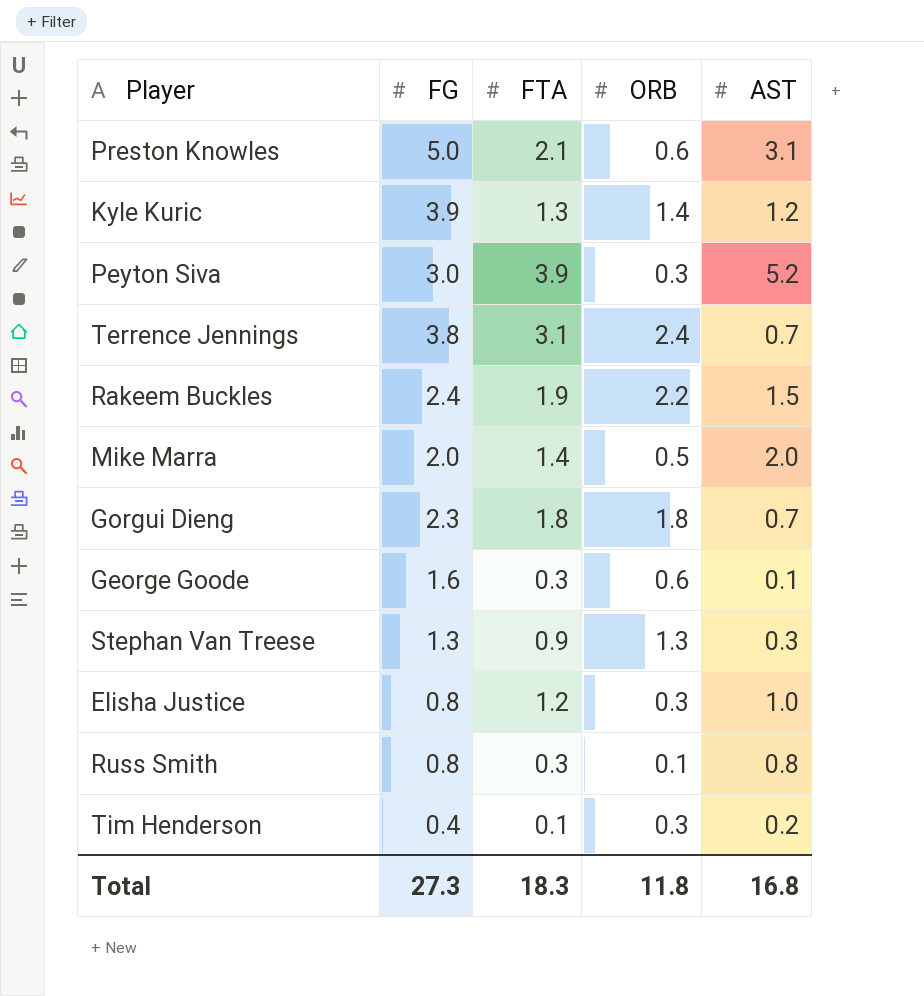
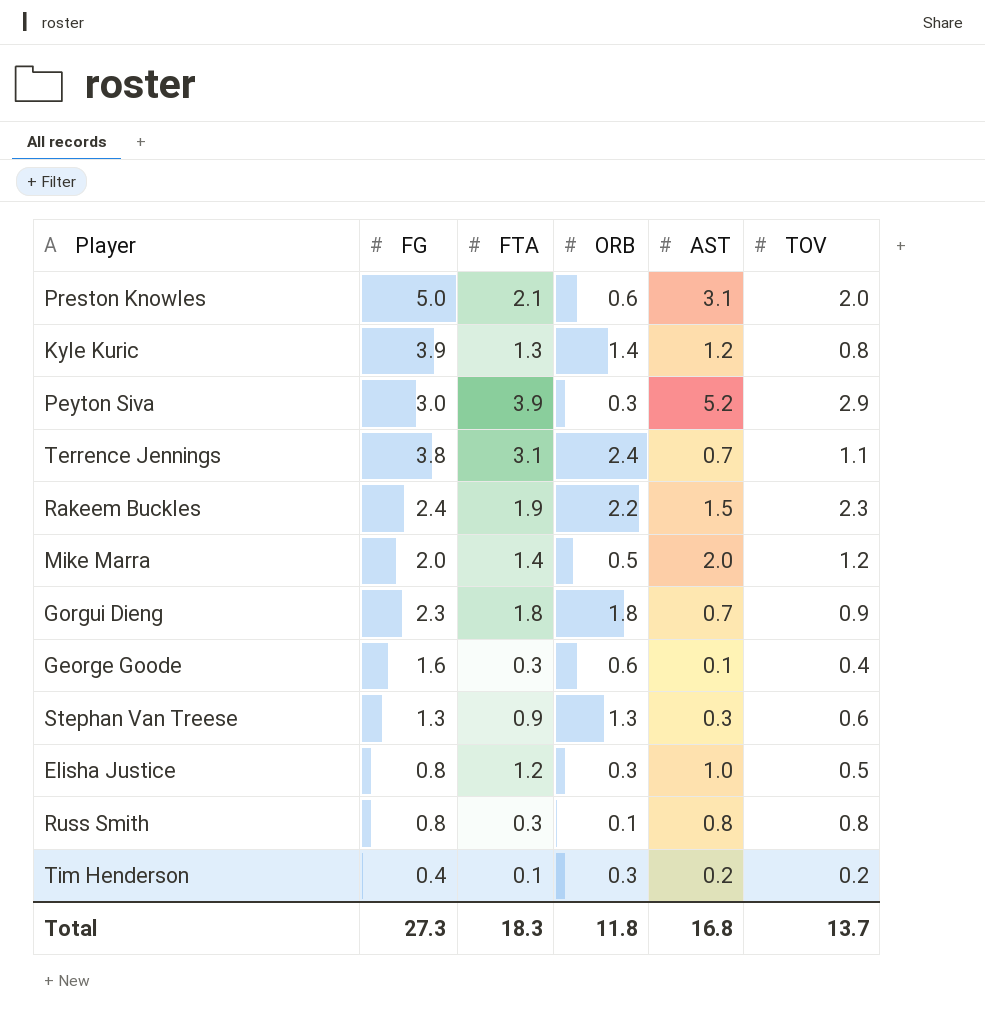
column TOV | position: none -> 6

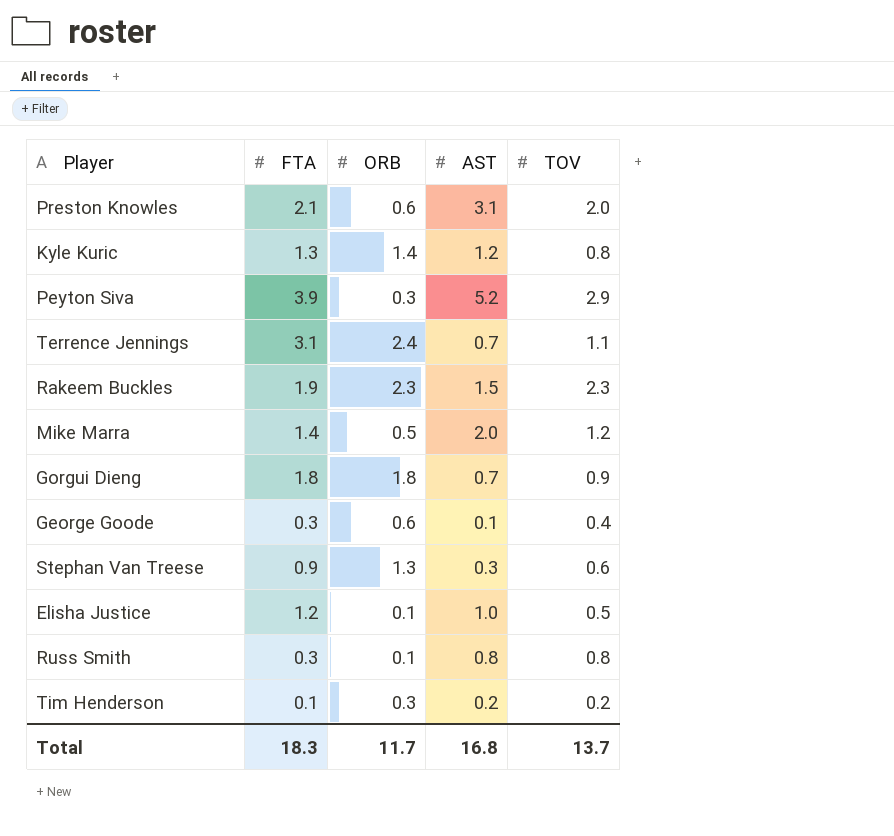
column FG | position: 2 -> none
Rakeem Buckles | ORB: 2.2 -> 2.3
Elisha Justice | ORB: 0.3 -> 0.1
Total | ORB: 11.8 -> 11.7

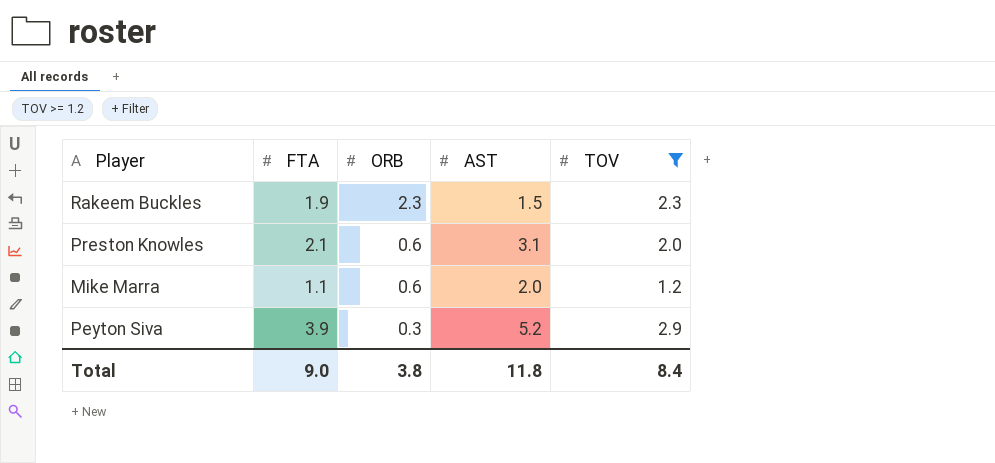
filter: none -> TOV >= 1.2
row order: none -> ORB descending
Mike Marra | FTA: 1.4 -> 1.1
Mike Marra | ORB: 0.5 -> 0.6
Total | FTA: 18.3 -> 9.0
Total | ORB: 11.7 -> 3.8
Total | AST: 16.8 -> 11.8
Total | TOV: 13.7 -> 8.4

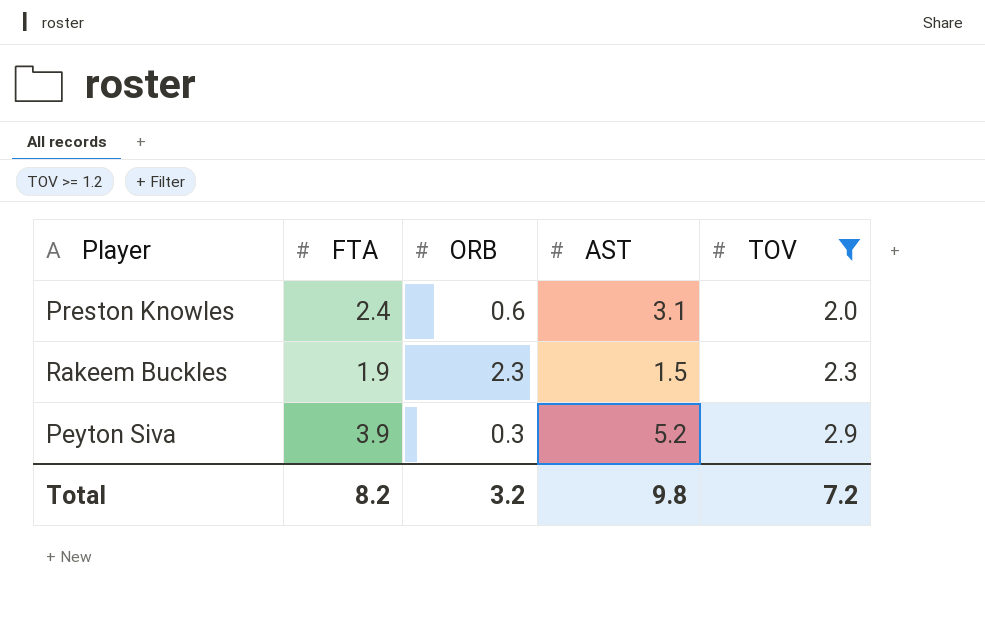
row order: ORB descending -> TOV ascending
row Mike Marra: 1.1 | 0.6 | 2.0 | 1.2 -> none
Preston Knowles | FTA: 2.1 -> 2.4
Total | FTA: 9.0 -> 8.2
Total | ORB: 3.8 -> 3.2
Total | AST: 11.8 -> 9.8
Total | TOV: 8.4 -> 7.2

